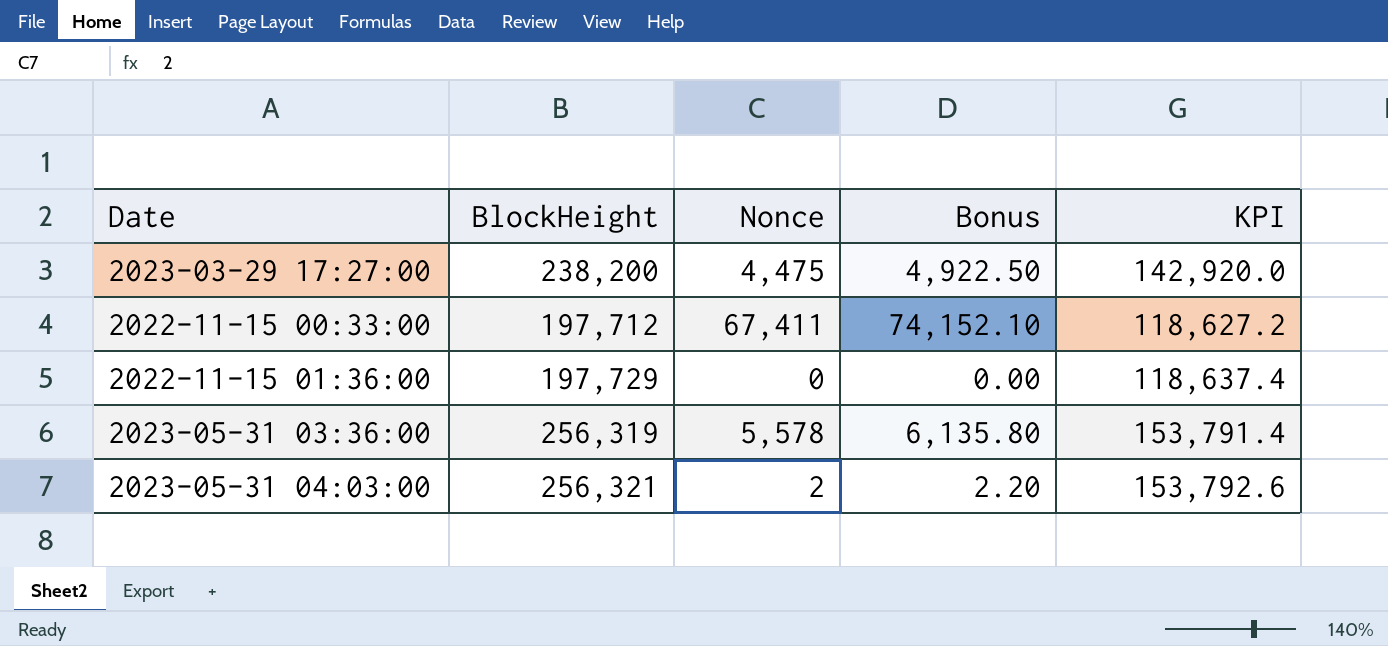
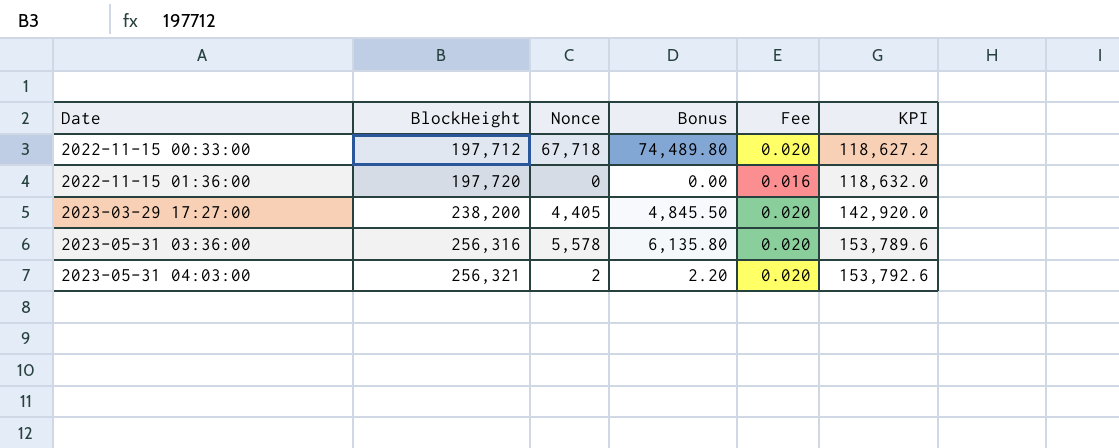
row order: none -> Date ascending
column Fee | position: none -> 5
2022-11-15 00:33:00 | Nonce: 67,411 -> 67,718
2022-11-15 00:33:00 | Bonus: 74,152.10 -> 74,489.80
2022-11-15 01:36:00 | BlockHeight: 197,729 -> 197,720
2022-11-15 01:36:00 | KPI: 118,637.4 -> 118,632.0
2023-03-29 17:27:00 | Nonce: 4,475 -> 4,405
2023-03-29 17:27:00 | Bonus: 4,922.50 -> 4,845.50
2023-05-31 03:36:00 | BlockHeight: 256,319 -> 256,316
2023-05-31 03:36:00 | KPI: 153,791.4 -> 153,789.6

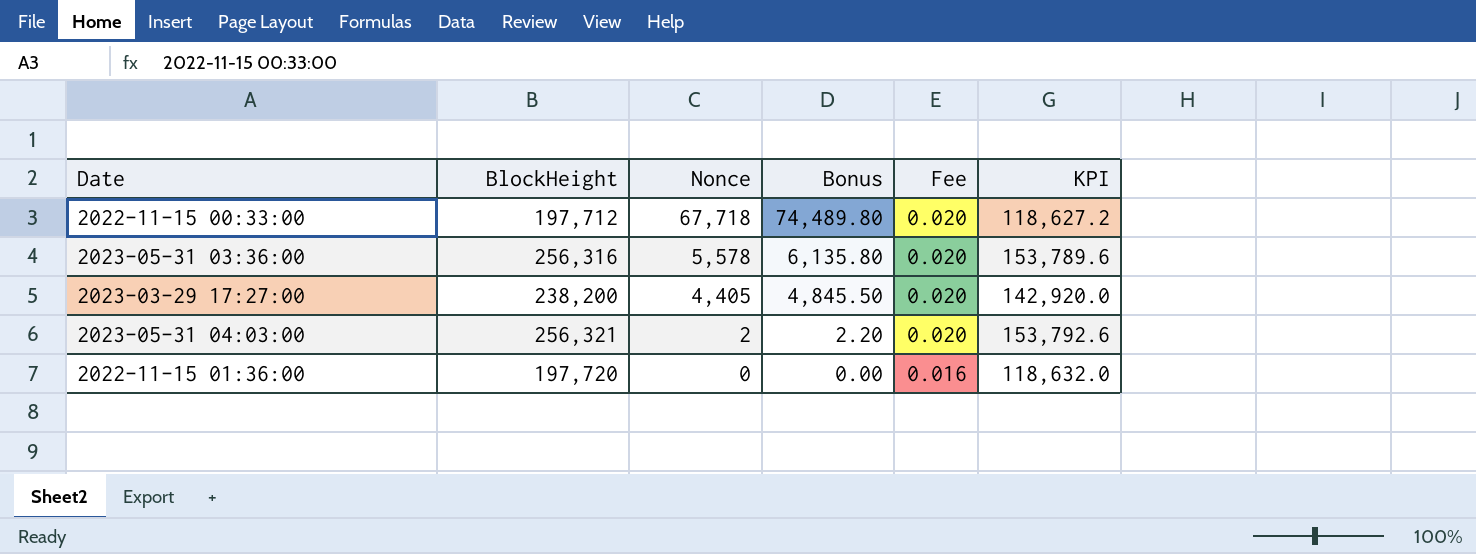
row order: Date ascending -> Nonce descending

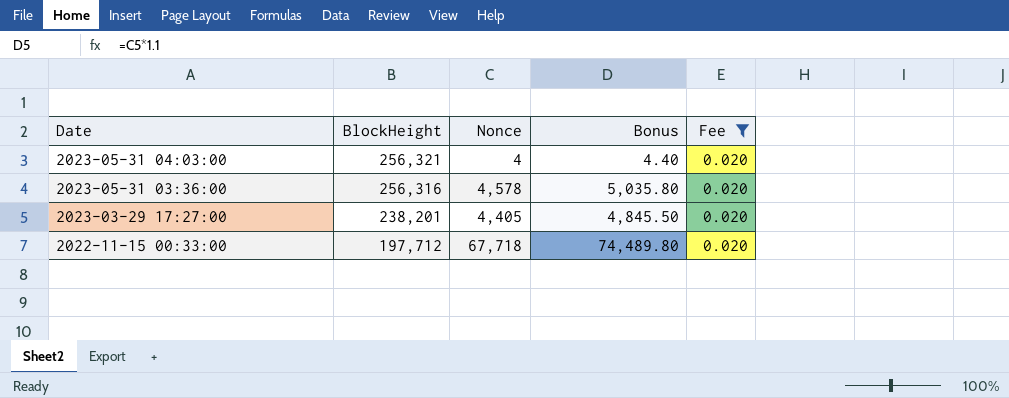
filter: none -> Fee = 0.020
row order: Nonce descending -> Date descending
column KPI | formula: [BlockHeight] * 0.6 -> none
2023-05-31 04:03:00 | Nonce: 2 -> 4
2023-05-31 04:03:00 | Bonus: 2.20 -> 4.40
2023-05-31 03:36:00 | Nonce: 5,578 -> 4,578
2023-05-31 03:36:00 | Bonus: 6,135.80 -> 5,035.80
2023-03-29 17:27:00 | BlockHeight: 238,200 -> 238,201

